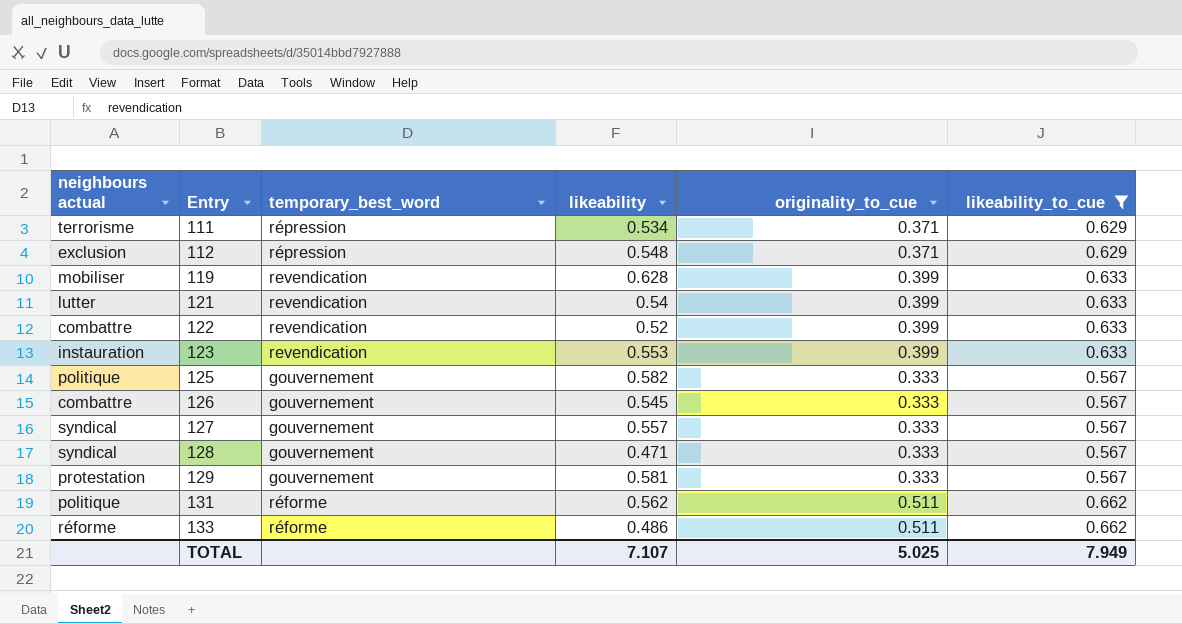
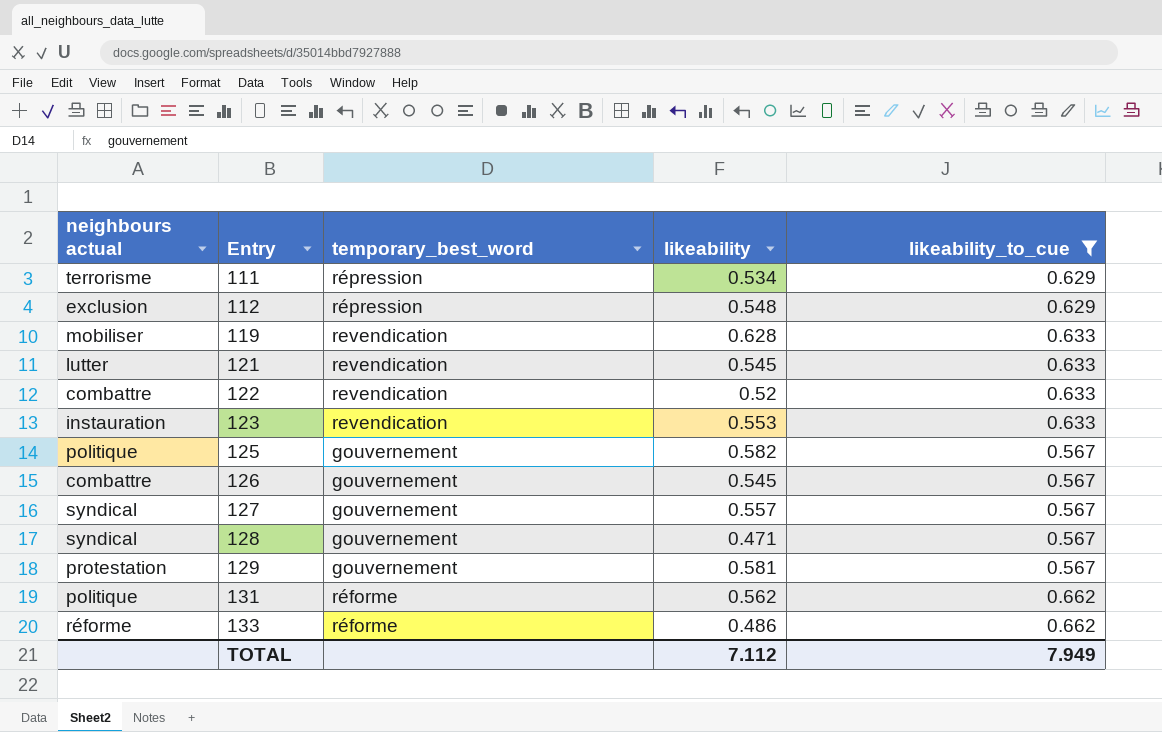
column originality_to_cue | position: 5 -> none
121 | likeability: 0.54 -> 0.545
TOTAL | likeability: 7.107 -> 7.112

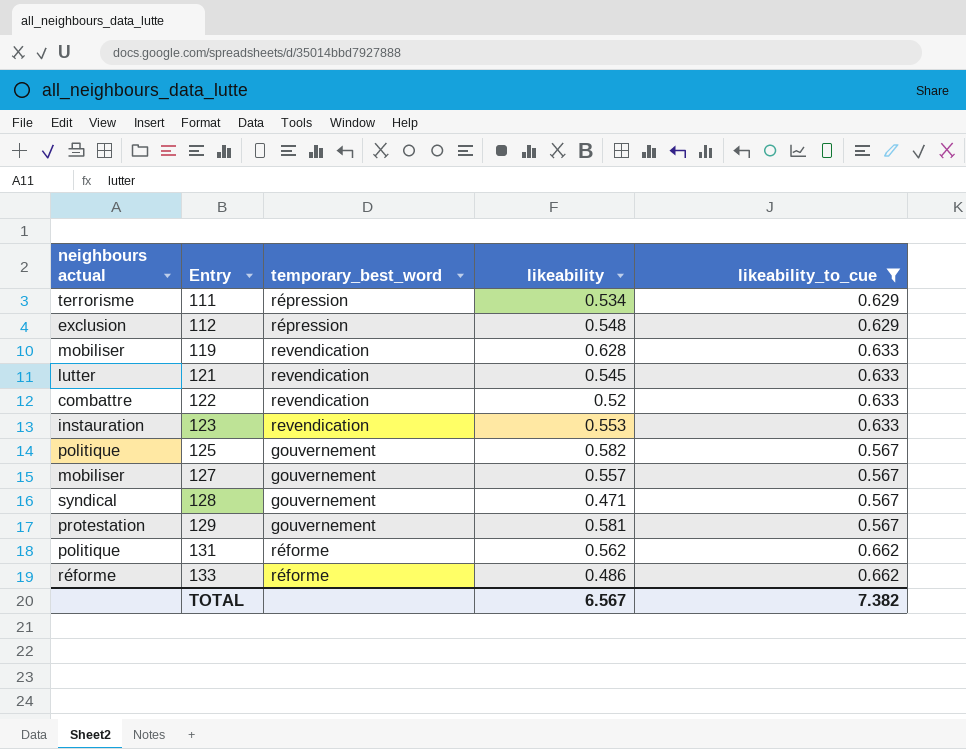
row 126: combattre | gouvernement | 0.545 | 0.567 -> none
127 | neighbours actual: syndical -> mobiliser
TOTAL | likeability: 7.112 -> 6.567
TOTAL | likeability_to_cue: 7.949 -> 7.382

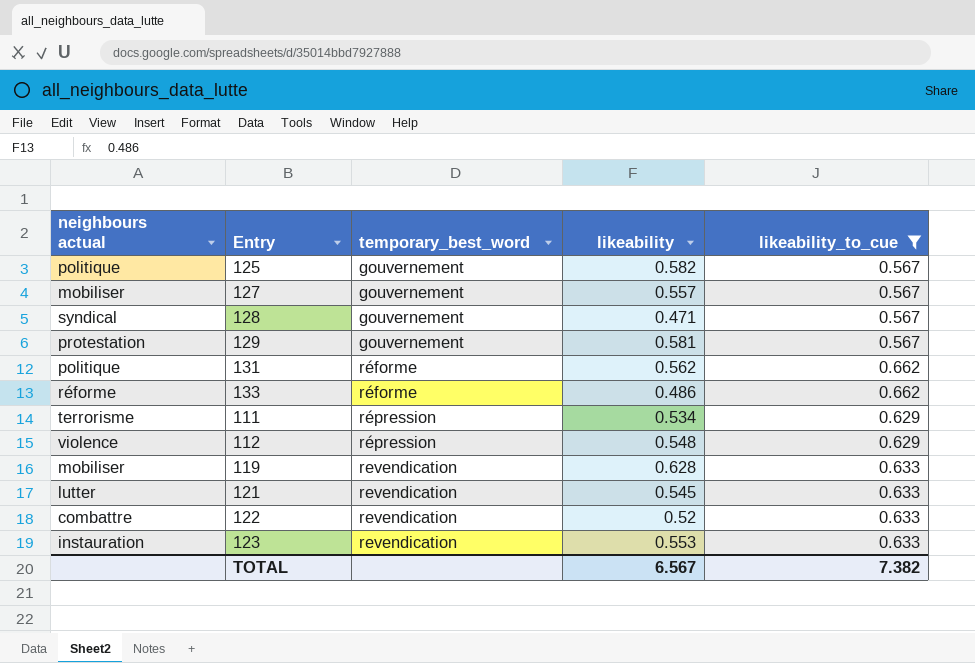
row order: Entry ascending -> temporary_best_word ascending
112 | neighbours actual: exclusion -> violence

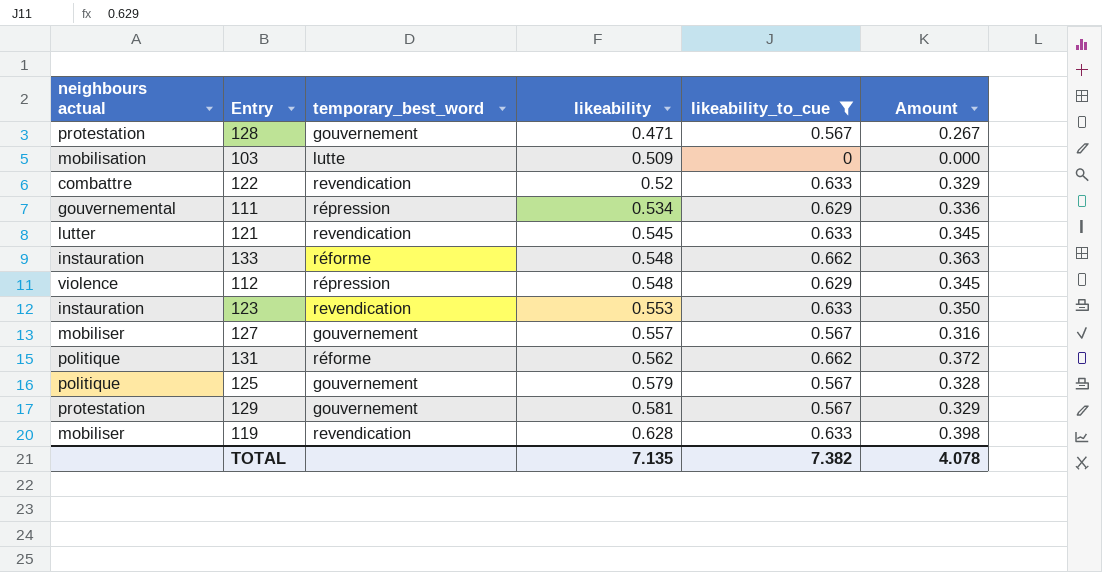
row order: temporary_best_word ascending -> likeability ascending
column Amount | formula: none -> [likeability] * [likeability_to_cue]
128 | neighbours actual: syndical -> protestation
row 103: none -> mobilisation | lutte | 0.509 | 0 | 0.000
111 | neighbours actual: terrorisme -> gouvernemental
133 | neighbours actual: réforme -> instauration
133 | likeability: 0.486 -> 0.548
125 | likeability: 0.582 -> 0.579
TOTAL | likeability: 6.567 -> 7.135

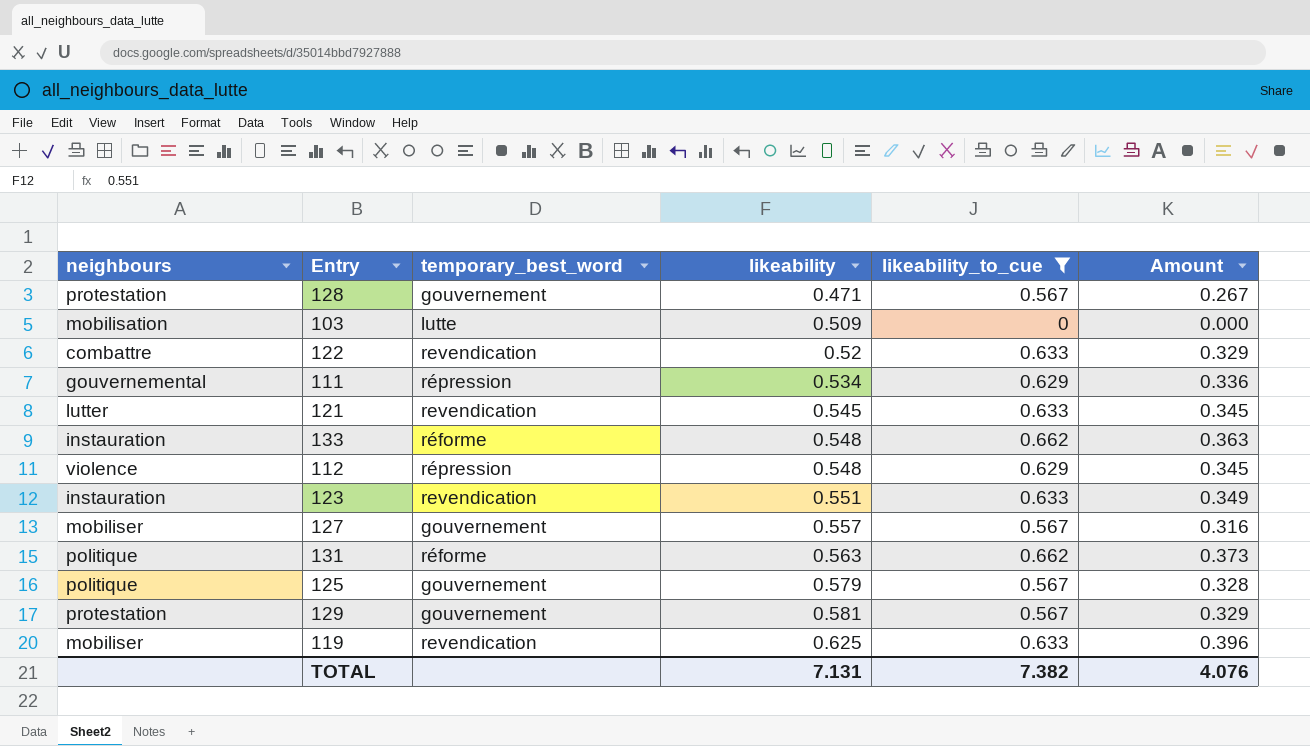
column name: neighbours actual -> neighbours
123 | likeability: 0.553 -> 0.551
123 | Amount: 0.350 -> 0.349
131 | likeability: 0.562 -> 0.563
131 | Amount: 0.372 -> 0.373
119 | likeability: 0.628 -> 0.625
119 | Amount: 0.398 -> 0.396
TOTAL | likeability: 7.135 -> 7.131
TOTAL | Amount: 4.078 -> 4.076

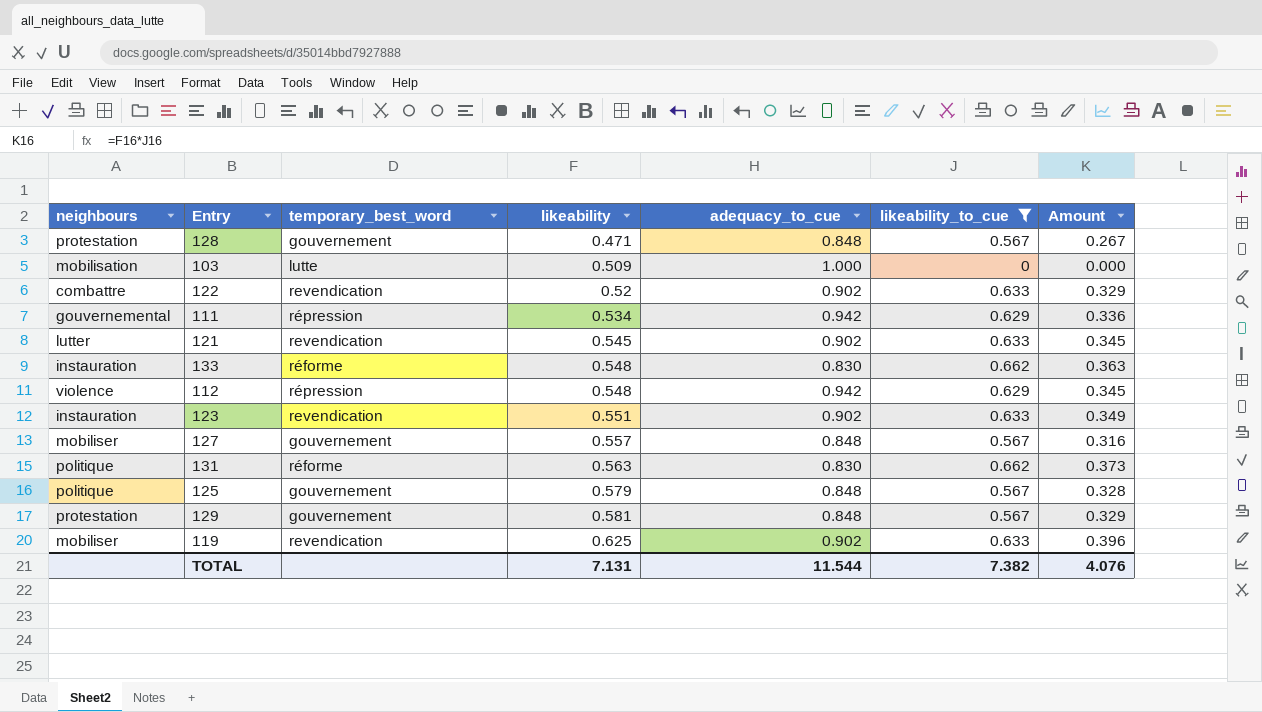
column adequacy_to_cue | position: none -> 5

